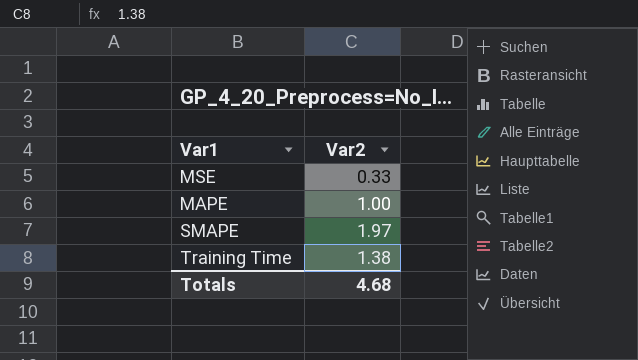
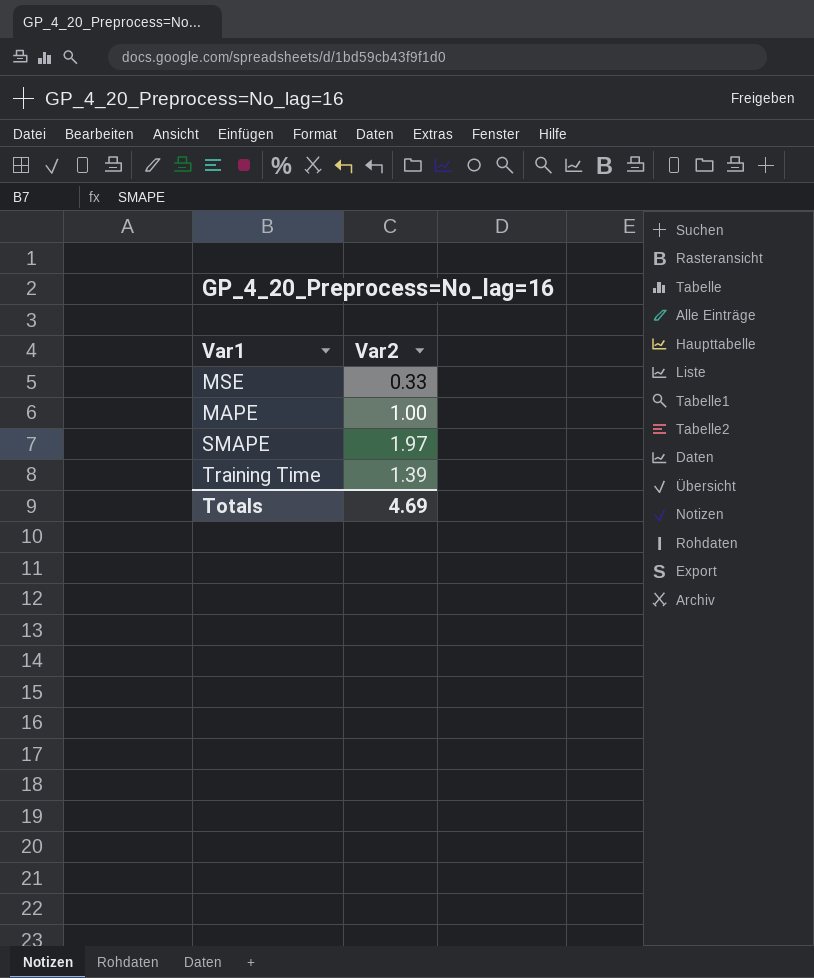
Training Time | Var2: 1.38 -> 1.39
Totals | Var2: 4.68 -> 4.69

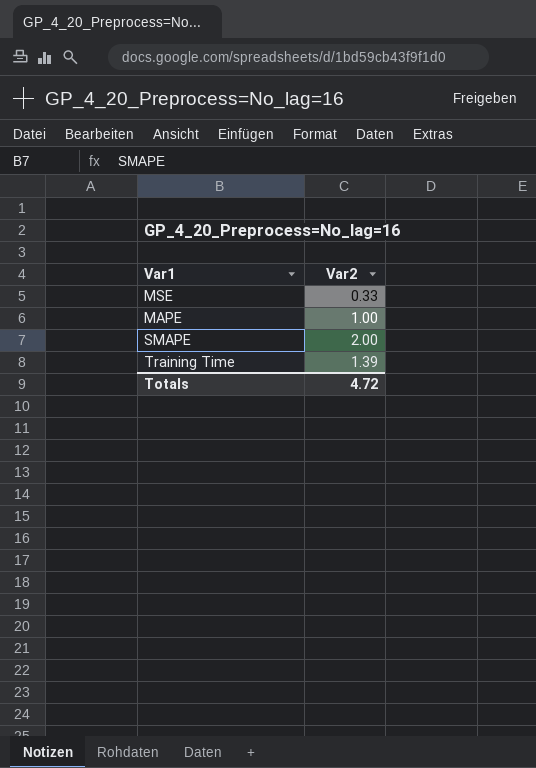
SMAPE | Var2: 1.97 -> 2.00
Totals | Var2: 4.69 -> 4.72

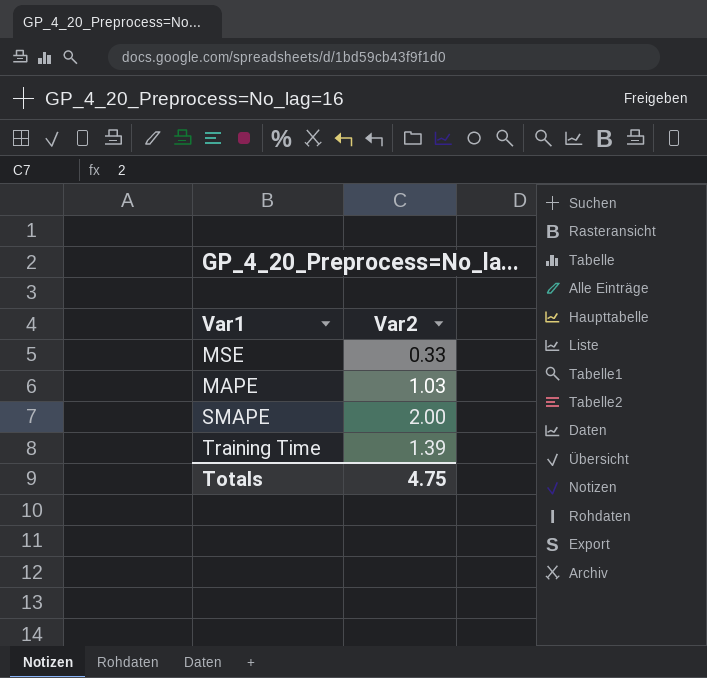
MAPE | Var2: 1.00 -> 1.03
Totals | Var2: 4.72 -> 4.75

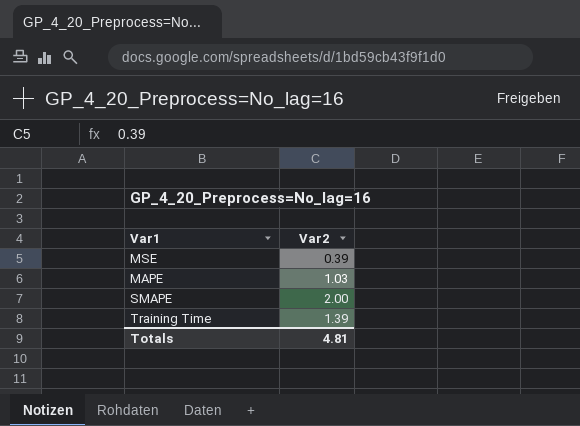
MSE | Var2: 0.33 -> 0.39
Totals | Var2: 4.75 -> 4.81

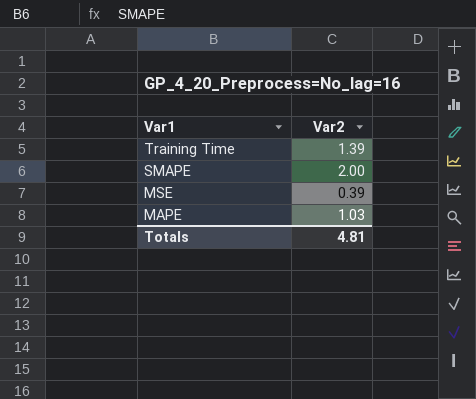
row order: none -> Var1 descending

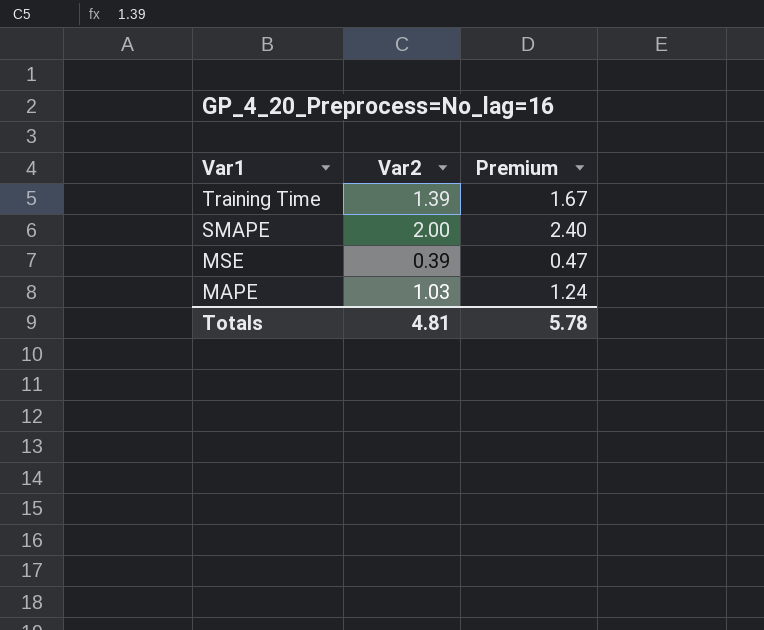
column Premium | formula: none -> [Var2] * 1.2

